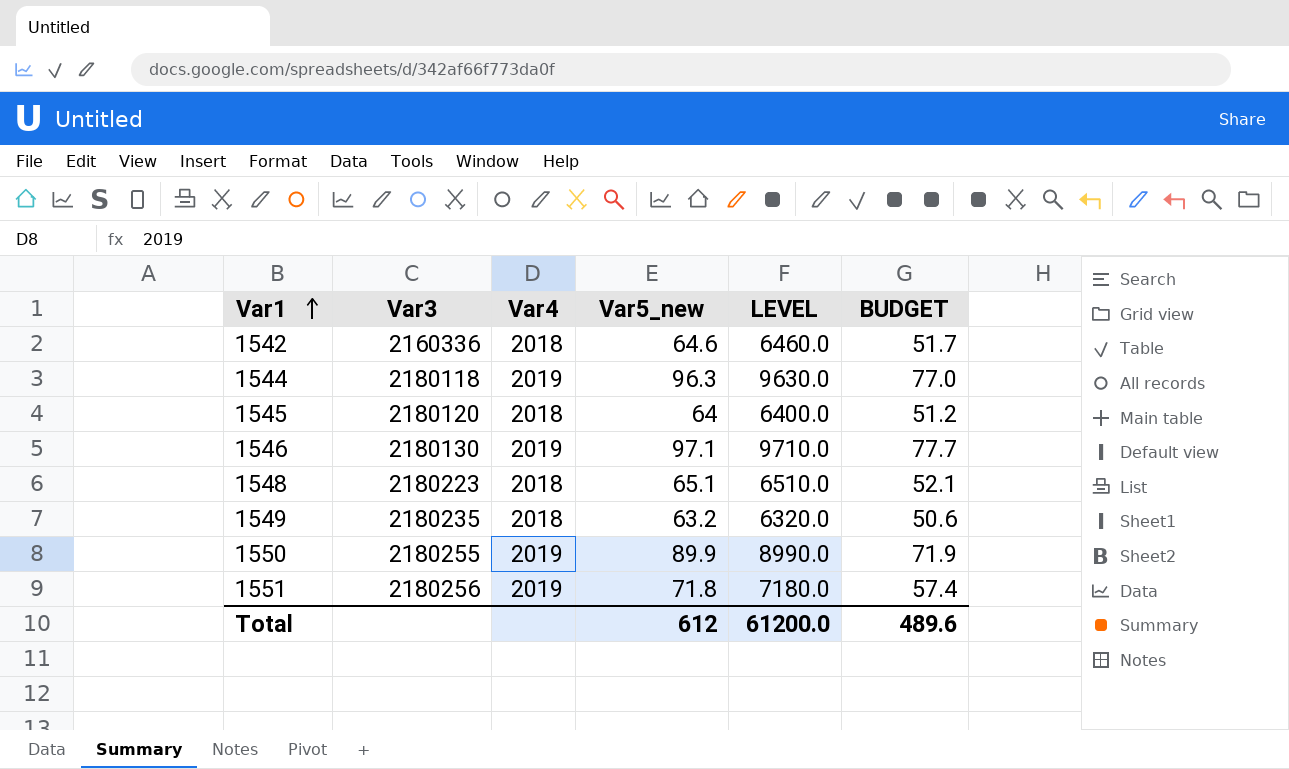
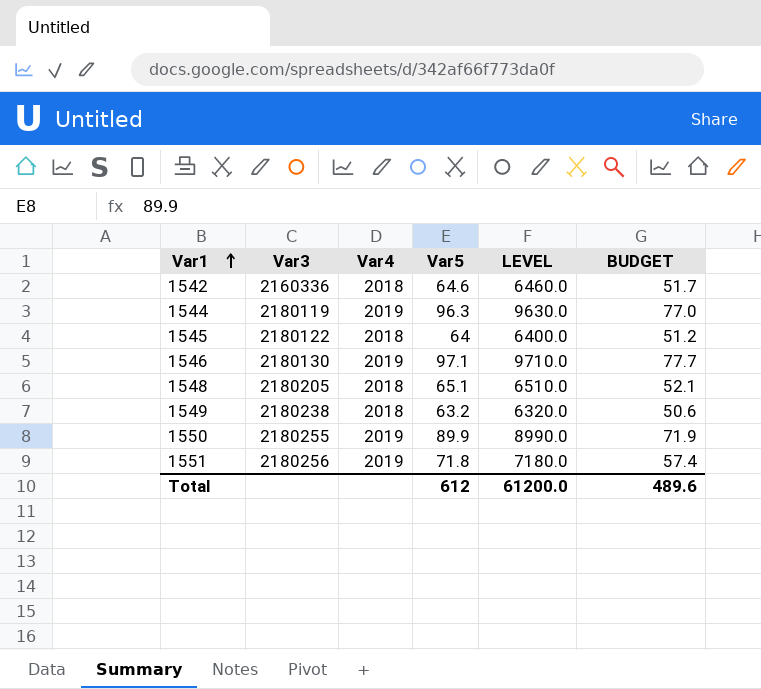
column name: Var5_new -> Var5
1544 | Var3: 2180118 -> 2180119
1545 | Var3: 2180120 -> 2180122
1548 | Var3: 2180223 -> 2180205
1549 | Var3: 2180235 -> 2180238

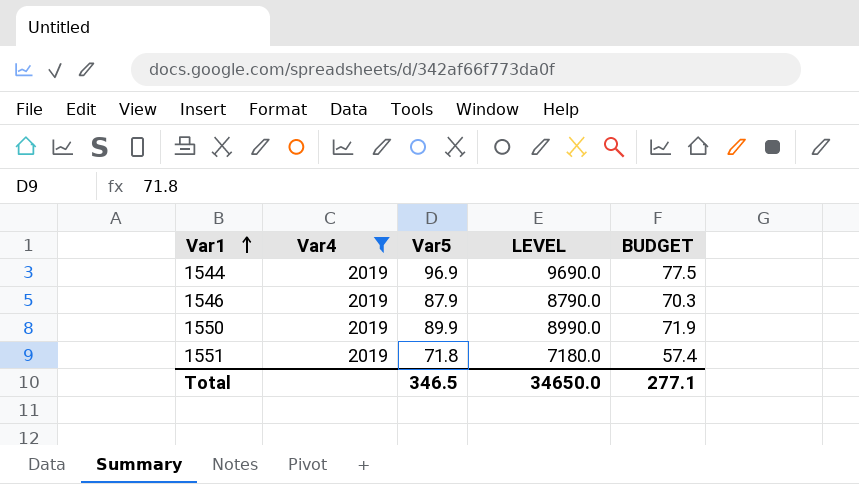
filter: none -> Var4 = 2019
column Var3 | position: 2 -> none
1544 | Var5: 96.3 -> 96.9
1544 | LEVEL: 9630.0 -> 9690.0
1544 | BUDGET: 77.0 -> 77.5
1546 | Var5: 97.1 -> 87.9
1546 | LEVEL: 9710.0 -> 8790.0
1546 | BUDGET: 77.7 -> 70.3
Total | Var5: 612 -> 346.5
Total | LEVEL: 61200.0 -> 34650.0
Total | BUDGET: 489.6 -> 277.1

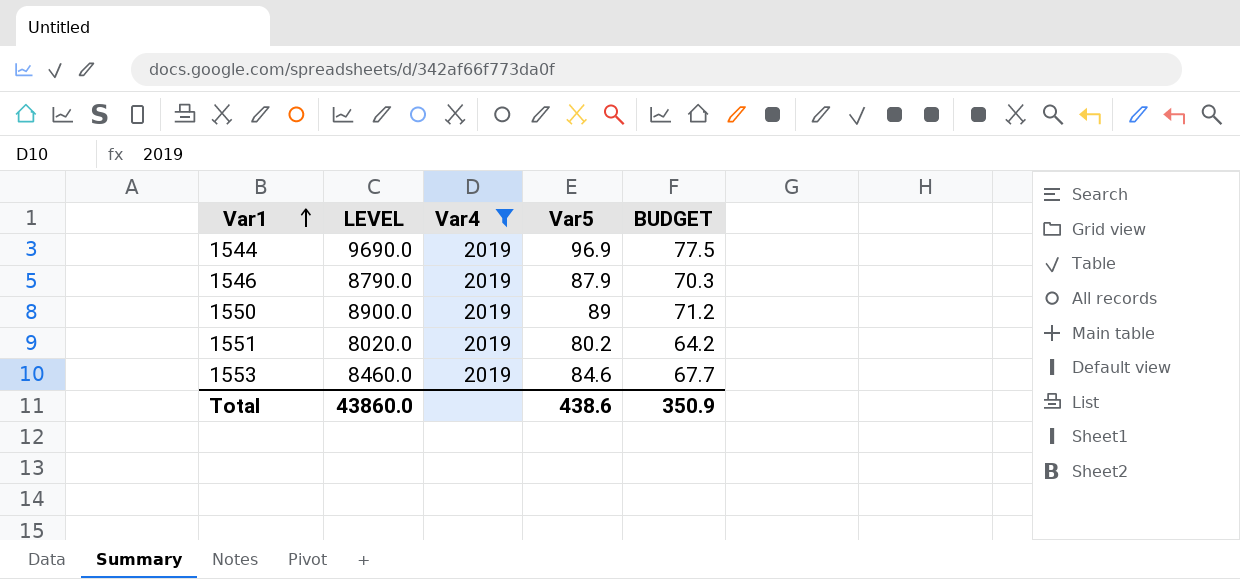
column LEVEL | position: 4 -> 2
1550 | LEVEL: 8990.0 -> 8900.0
1550 | Var5: 89.9 -> 89
1550 | BUDGET: 71.9 -> 71.2
1551 | LEVEL: 7180.0 -> 8020.0
1551 | Var5: 71.8 -> 80.2
1551 | BUDGET: 57.4 -> 64.2
row 1553: none -> 8460.0 | 2019 | 84.6 | 67.7
Total | LEVEL: 34650.0 -> 43860.0
Total | Var5: 346.5 -> 438.6
Total | BUDGET: 277.1 -> 350.9

